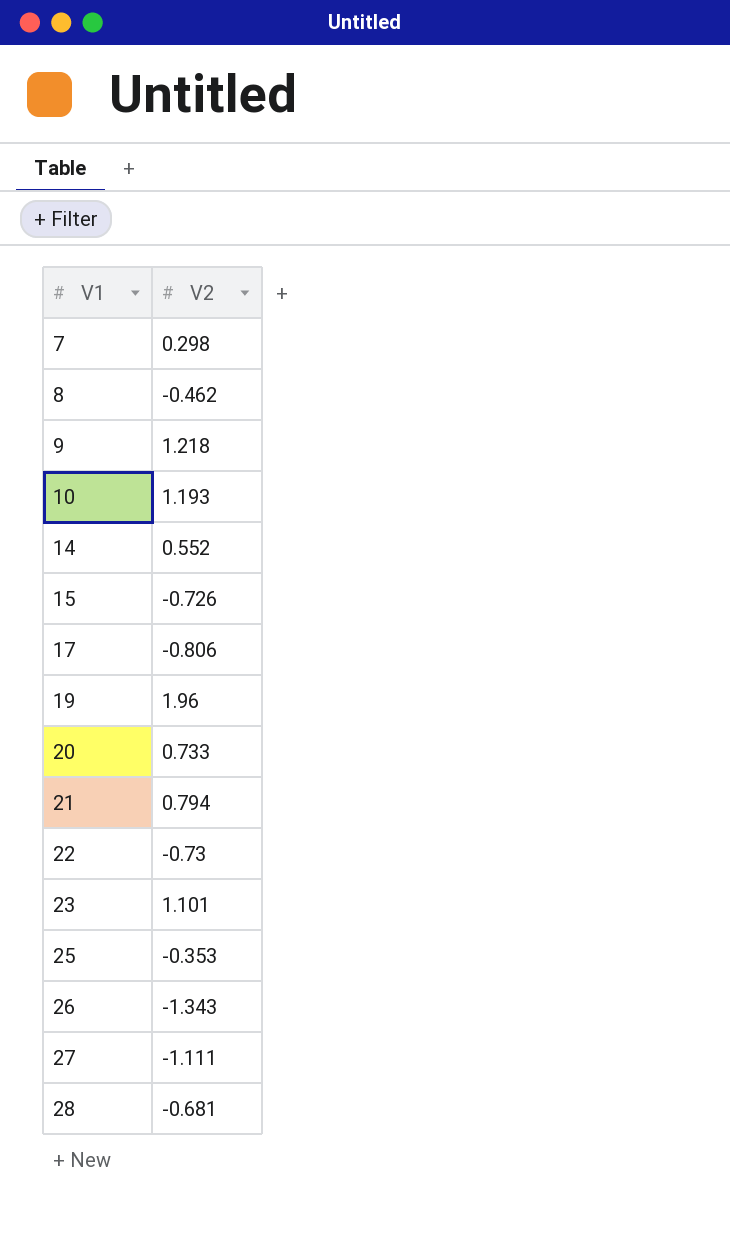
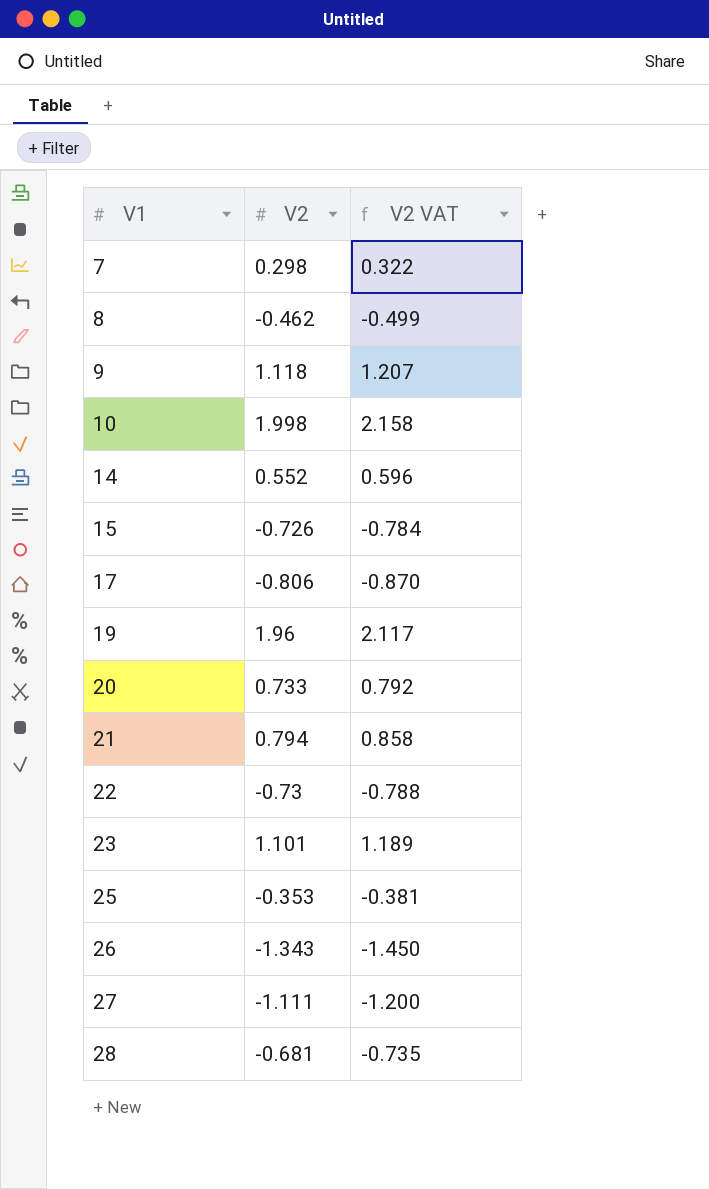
column V2 VAT | formula: none -> [V2] * 1.08
9 | V2: 1.218 -> 1.118
10 | V2: 1.193 -> 1.998

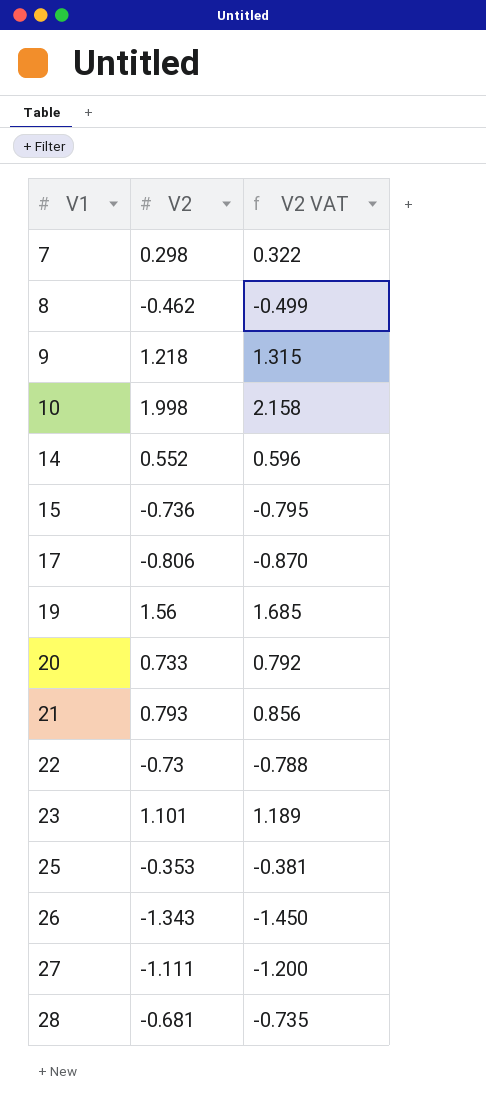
9 | V2: 1.118 -> 1.218
9 | V2 VAT: 1.207 -> 1.315
15 | V2: -0.726 -> -0.736
15 | V2 VAT: -0.784 -> -0.795
19 | V2: 1.96 -> 1.56
19 | V2 VAT: 2.117 -> 1.685
21 | V2: 0.794 -> 0.793
21 | V2 VAT: 0.858 -> 0.856

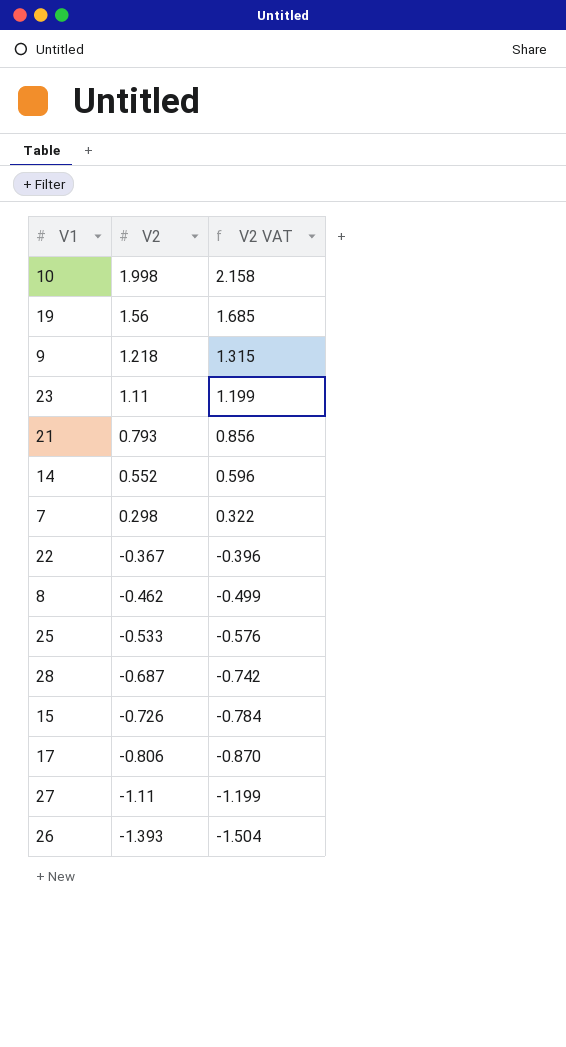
row order: V1 ascending -> V2 descending
row 20: 0.733 | 0.792 -> none
23 | V2: 1.101 -> 1.11
23 | V2 VAT: 1.189 -> 1.199
22 | V2: -0.73 -> -0.367
22 | V2 VAT: -0.788 -> -0.396
25 | V2: -0.353 -> -0.533
25 | V2 VAT: -0.381 -> -0.576
28 | V2: -0.681 -> -0.687
28 | V2 VAT: -0.735 -> -0.742
15 | V2: -0.736 -> -0.726
15 | V2 VAT: -0.795 -> -0.784
27 | V2: -1.111 -> -1.11
27 | V2 VAT: -1.200 -> -1.199
26 | V2: -1.343 -> -1.393
26 | V2 VAT: -1.450 -> -1.504

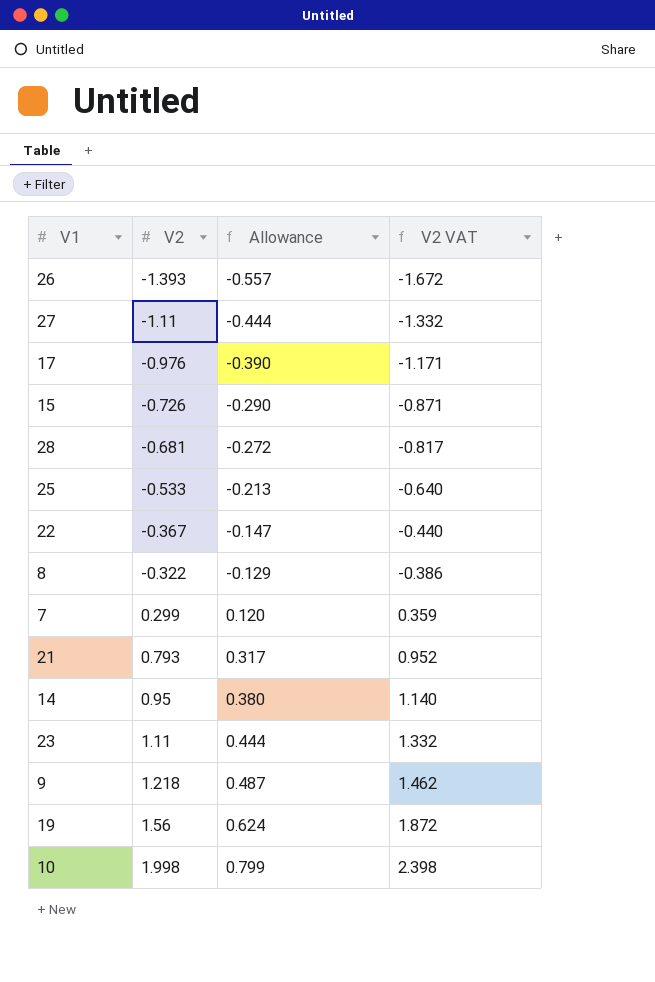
row order: V2 descending -> V2 ascending
column Allowance | formula: none -> [V2] * 0.4
column V2 VAT | formula: [V2] * 1.08 -> [V2] * 1.2
17 | V2: -0.806 -> -0.976
28 | V2: -0.687 -> -0.681
8 | V2: -0.462 -> -0.322
7 | V2: 0.298 -> 0.299
14 | V2: 0.552 -> 0.95

